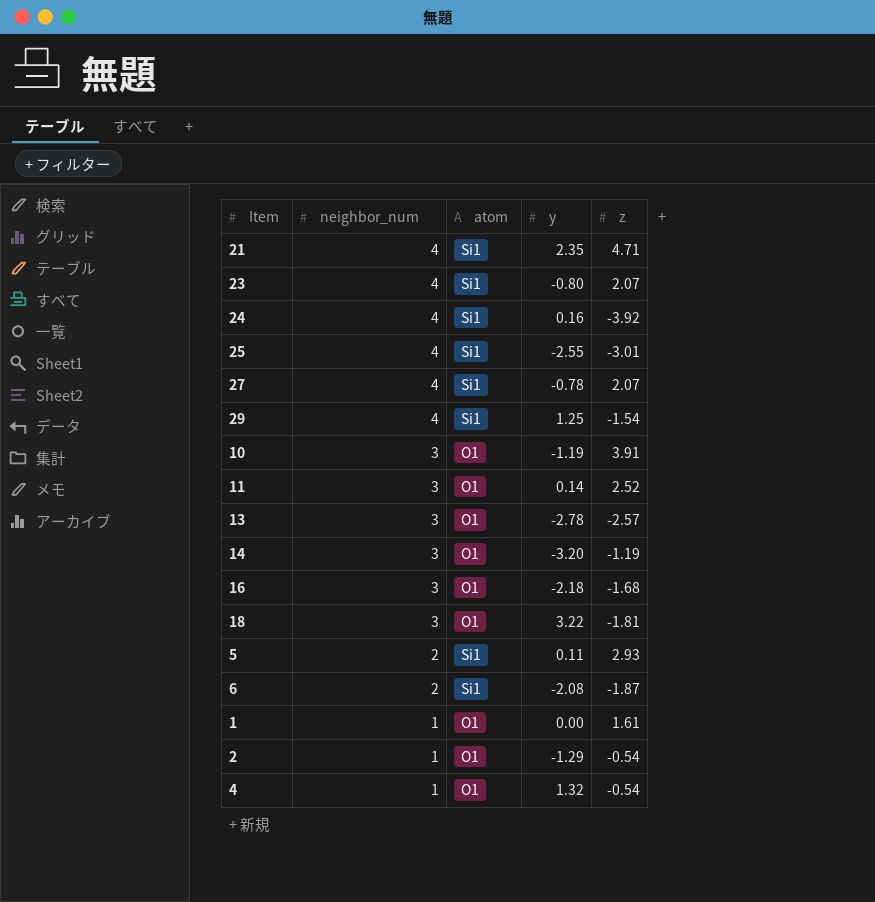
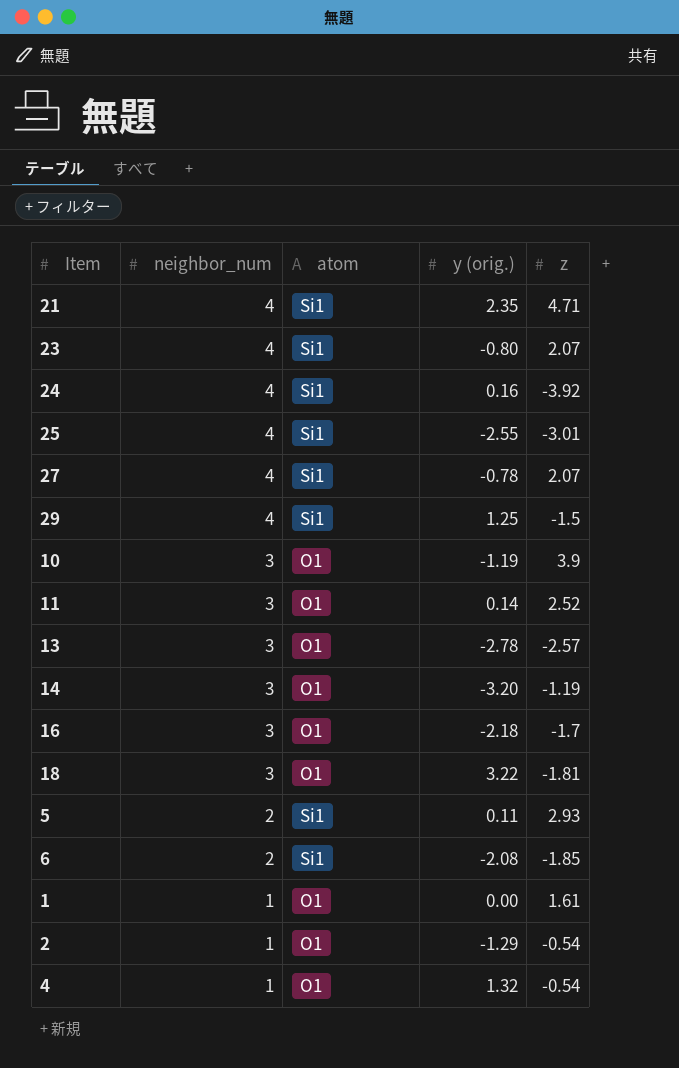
column name: y -> y (orig.)
29 | z: -1.54 -> -1.5
10 | z: 3.91 -> 3.9
16 | z: -1.68 -> -1.7
6 | z: -1.87 -> -1.85

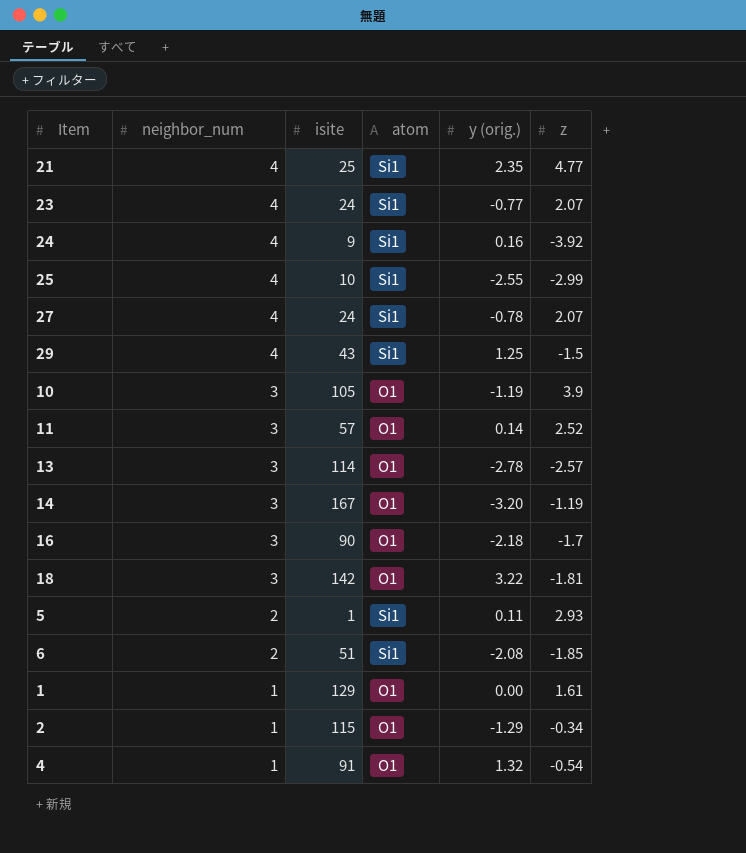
column isite | position: none -> 3
21 | z: 4.71 -> 4.77
23 | y (orig.): -0.80 -> -0.77
25 | z: -3.01 -> -2.99
2 | z: -0.54 -> -0.34

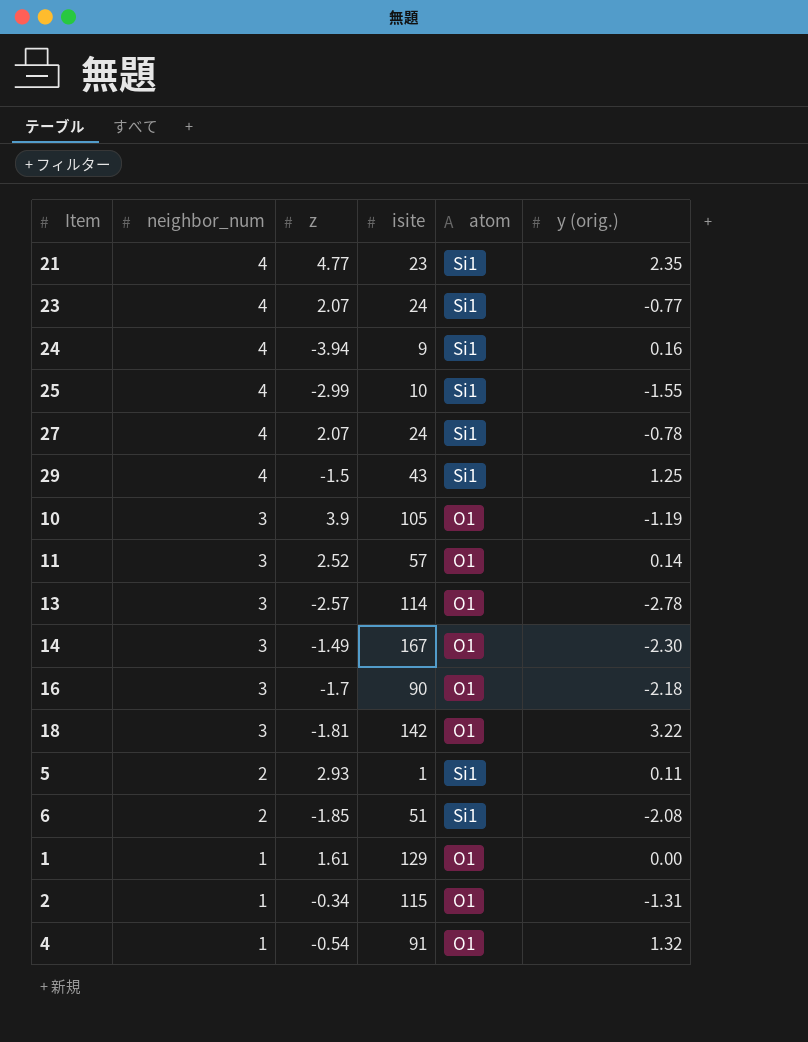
column z | position: 6 -> 3
21 | isite: 25 -> 23
24 | z: -3.92 -> -3.94
25 | y (orig.): -2.55 -> -1.55
14 | z: -1.19 -> -1.49
14 | y (orig.): -3.20 -> -2.30
2 | y (orig.): -1.29 -> -1.31

